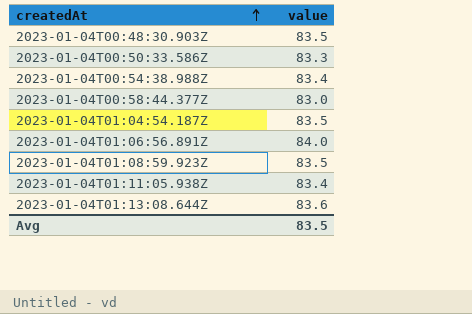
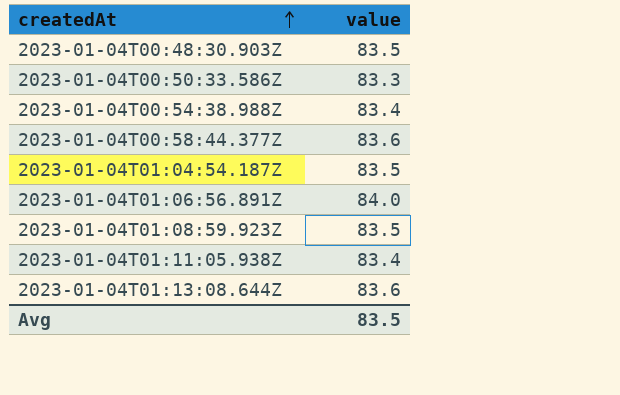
2023-01-04T00:58:44.377Z | value: 83.0 -> 83.6

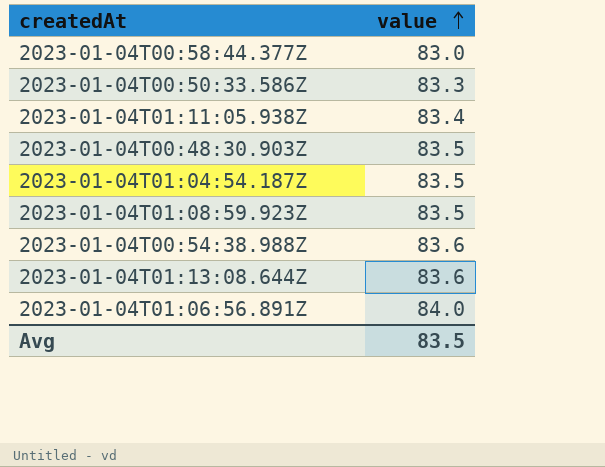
row order: createdAt ascending -> value ascending
2023-01-04T00:58:44.377Z | value: 83.6 -> 83.0
2023-01-04T00:54:38.988Z | value: 83.4 -> 83.6

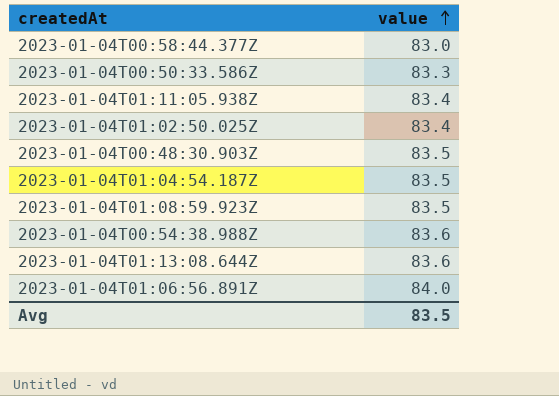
row 2023-01-04T01:02:50.025Z: none -> 83.4

